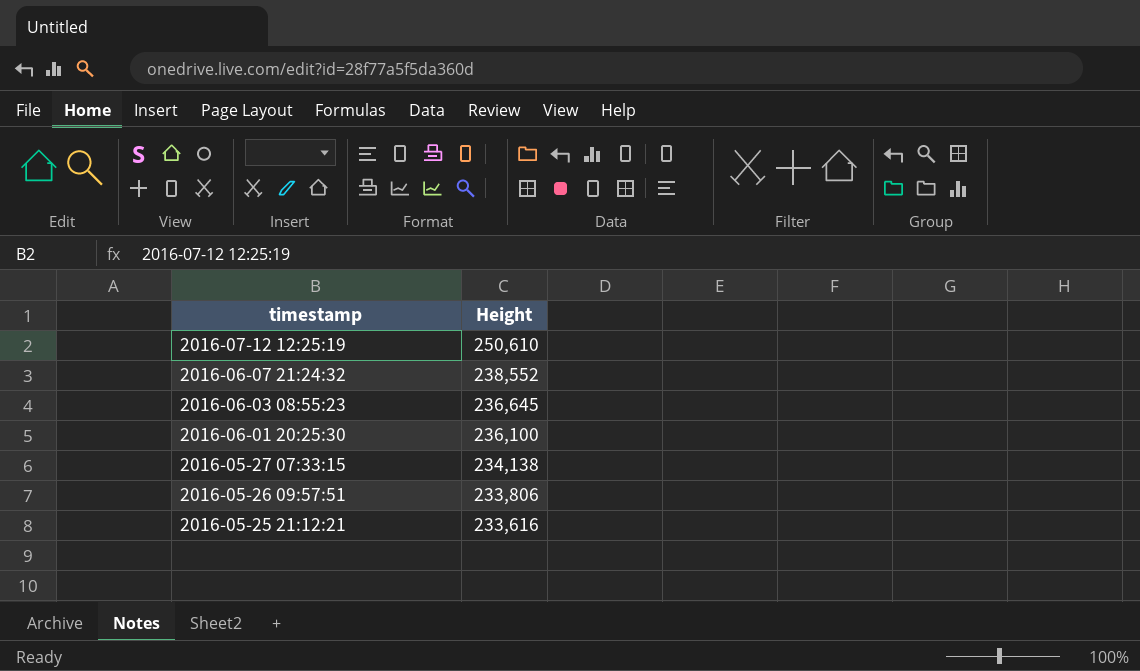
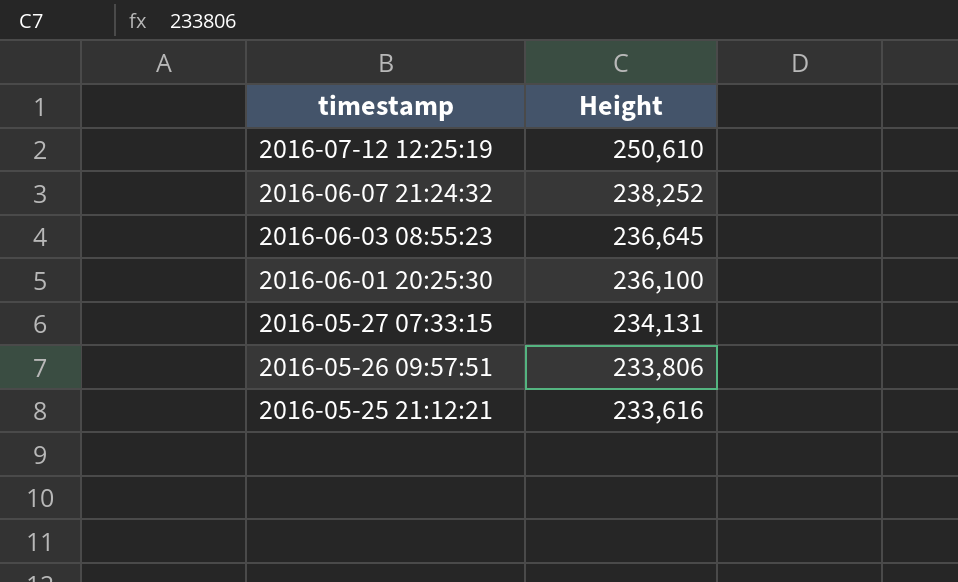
2016-06-07 21:24:32 | Height: 238,552 -> 238,252
2016-05-27 07:33:15 | Height: 234,138 -> 234,131

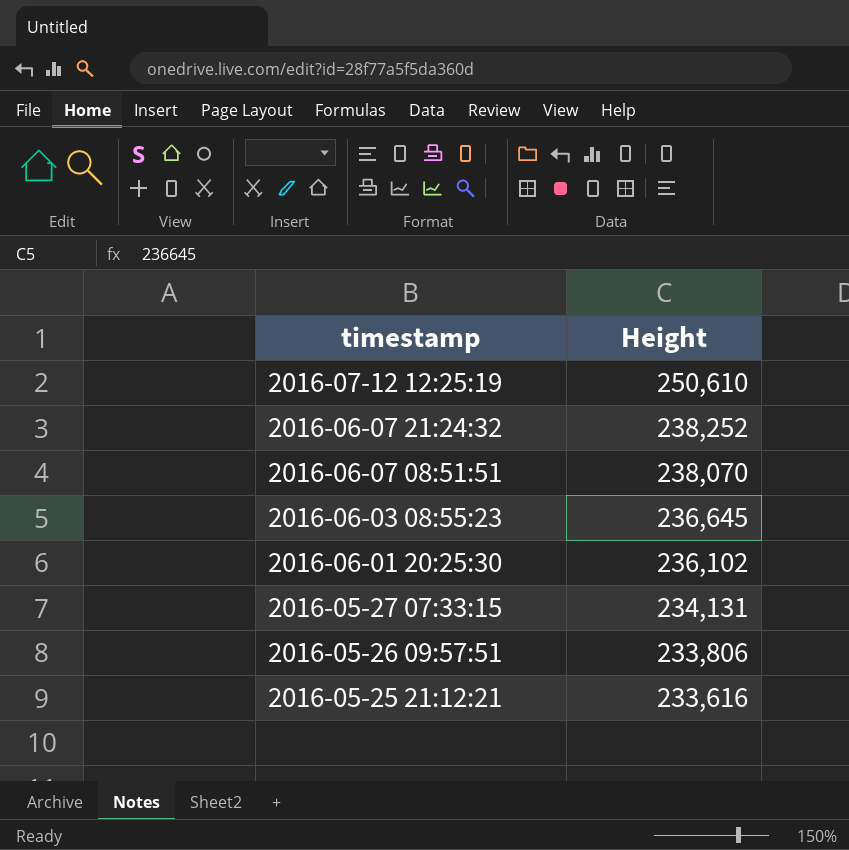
row 2016-06-07 08:51:51: none -> 238,070
2016-06-01 20:25:30 | Height: 236,100 -> 236,102

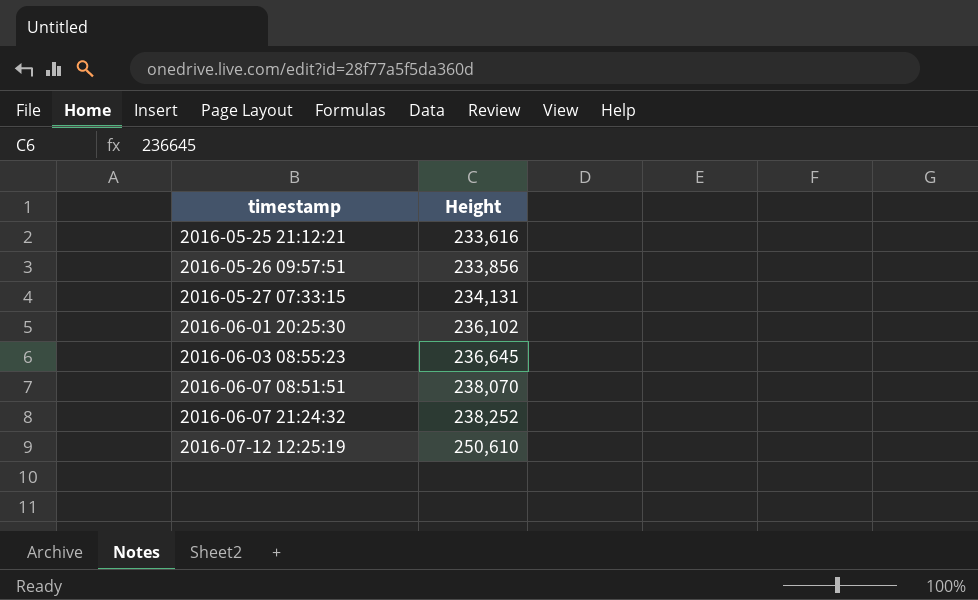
row order: timestamp descending -> timestamp ascending
2016-05-26 09:57:51 | Height: 233,806 -> 233,856

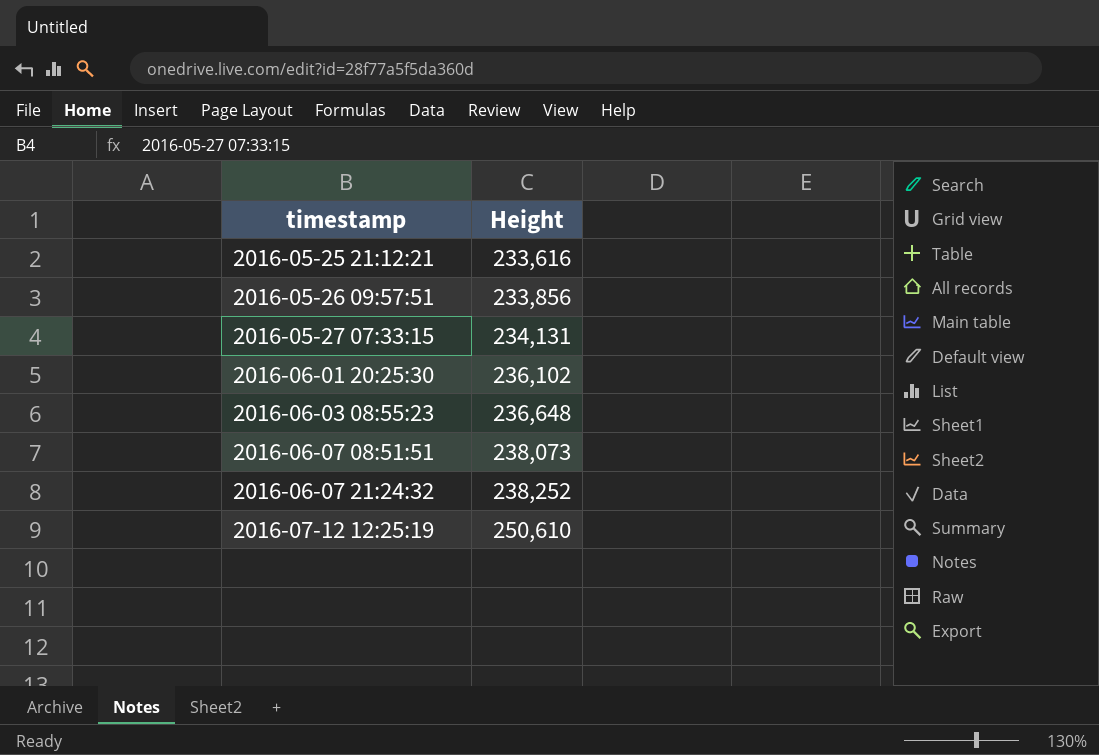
2016-06-03 08:55:23 | Height: 236,645 -> 236,648
2016-06-07 08:51:51 | Height: 238,070 -> 238,073

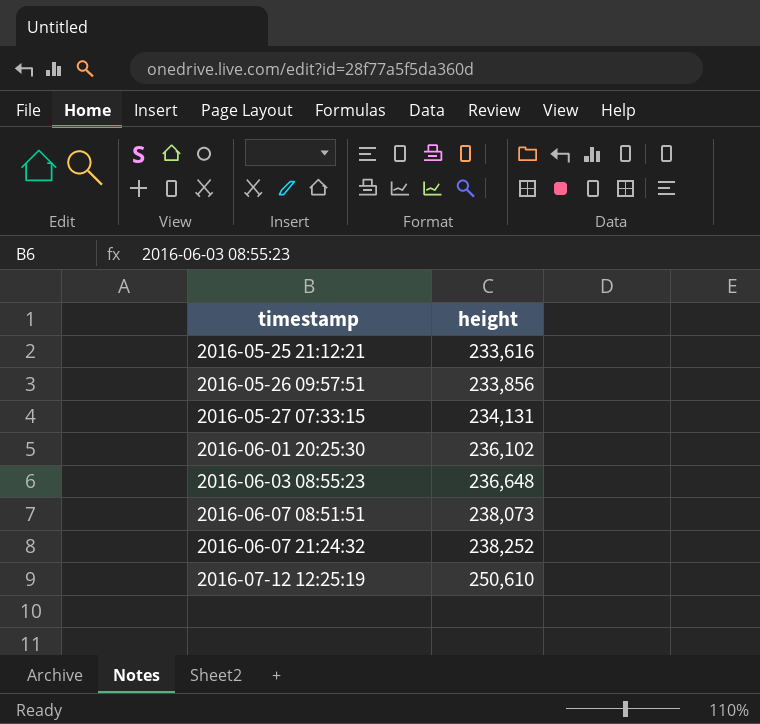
column name: Height -> height

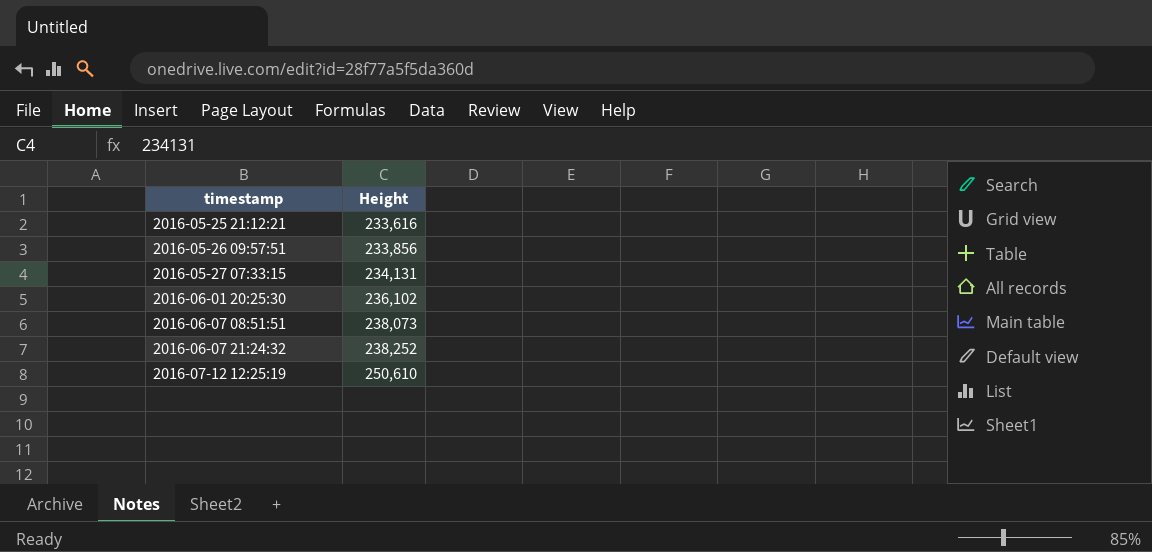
column name: height -> Height
row 2016-06-03 08:55:23: 236,648 -> none

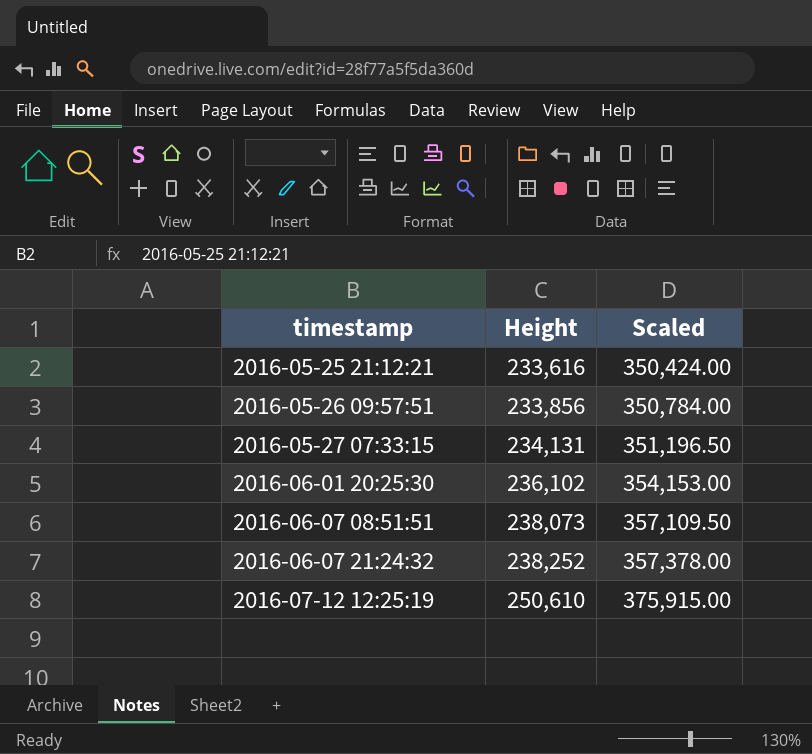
column Scaled | formula: none -> [Height] * 1.5

